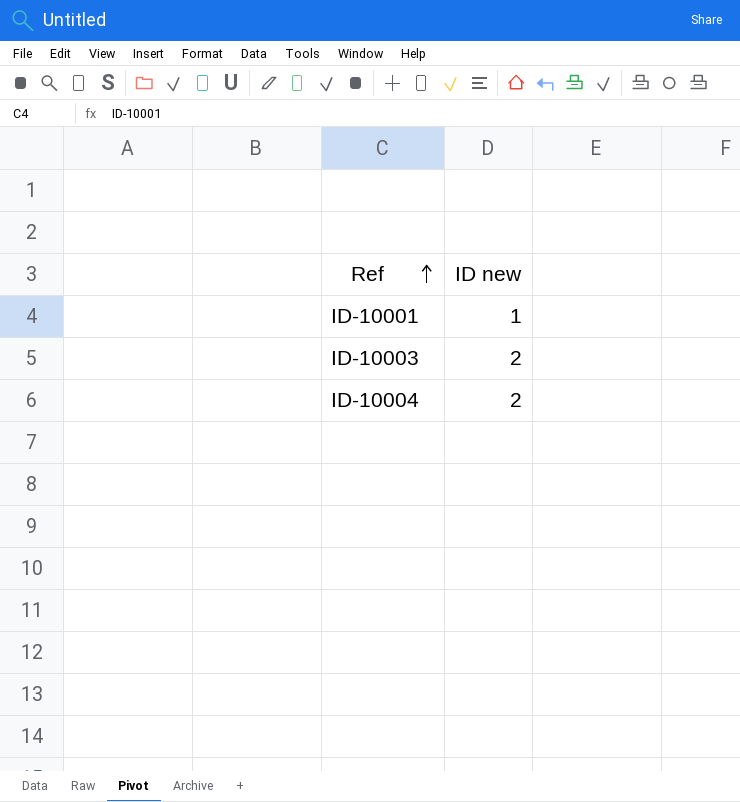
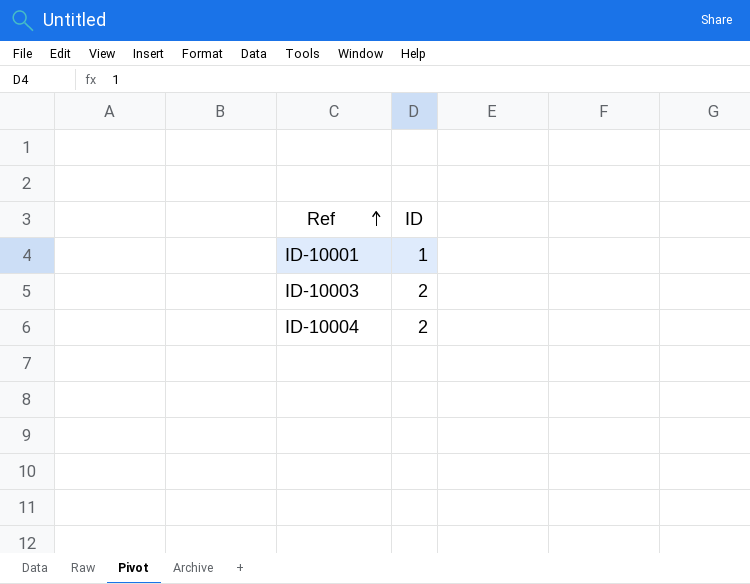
column name: ID new -> ID

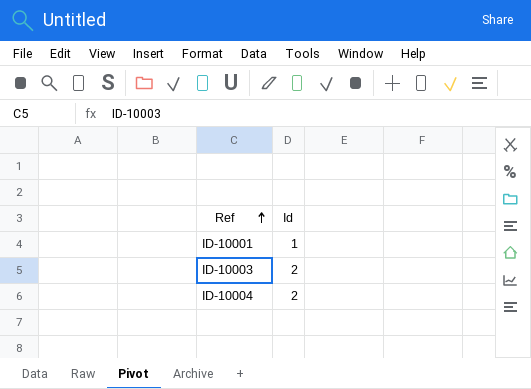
column name: ID -> Id

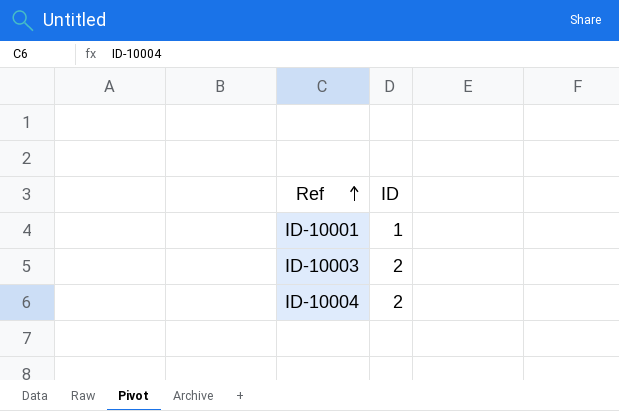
column name: Id -> ID

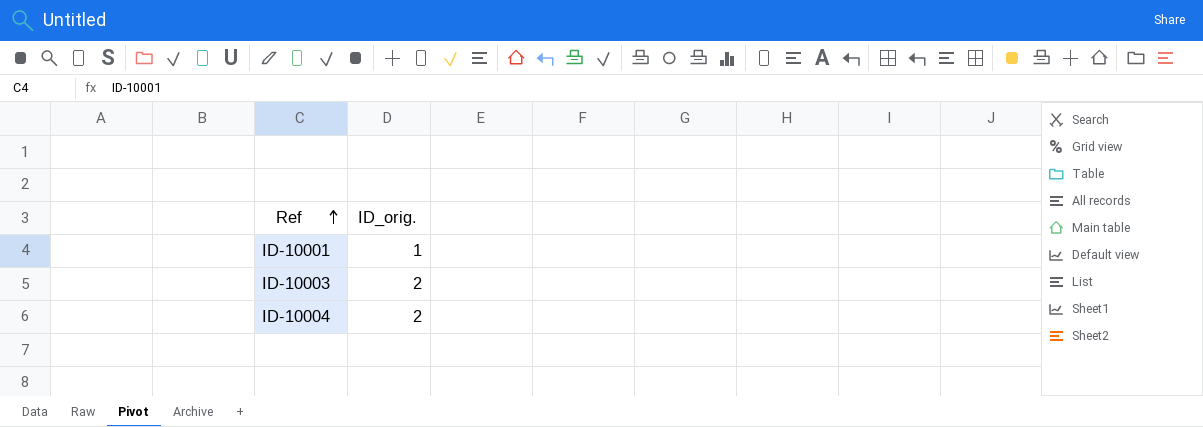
column name: ID -> ID_orig.

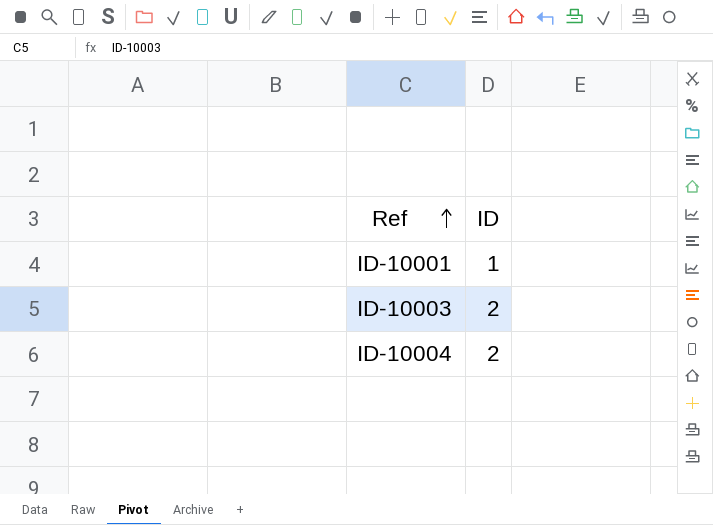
column name: ID_orig. -> ID

